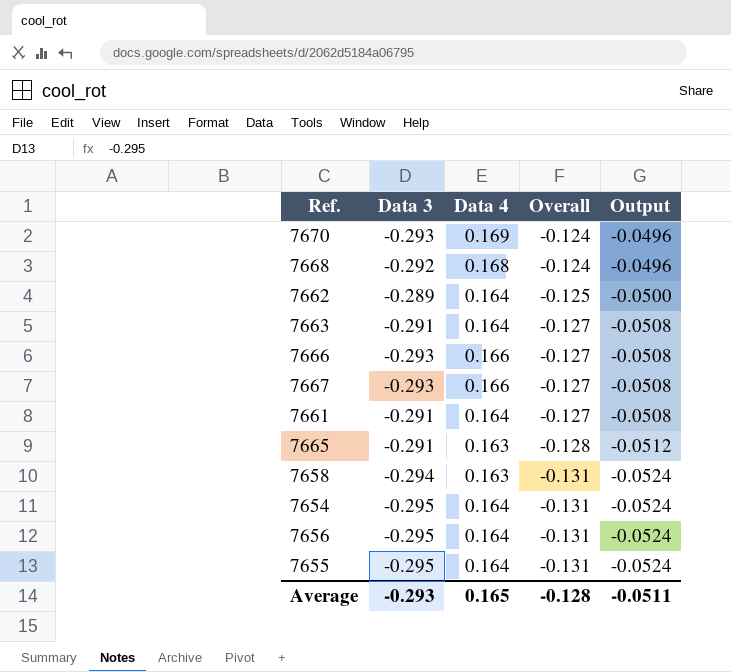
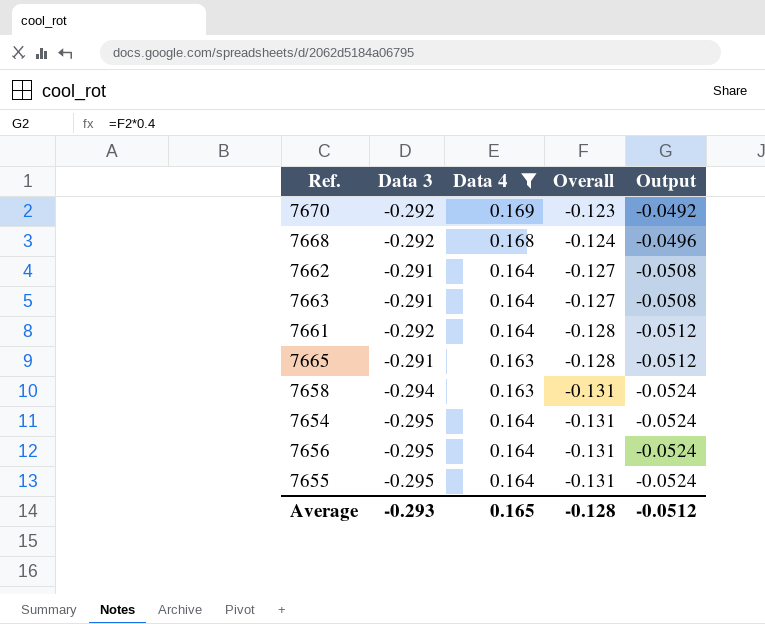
filter: none -> Data 4 != 0.166
7670 | Data 3: -0.293 -> -0.292
7670 | Overall: -0.124 -> -0.123
7670 | Output: -0.0496 -> -0.0492
7662 | Data 3: -0.289 -> -0.291
7662 | Overall: -0.125 -> -0.127
7662 | Output: -0.0500 -> -0.0508
7661 | Data 3: -0.291 -> -0.292
7661 | Overall: -0.127 -> -0.128
7661 | Output: -0.0508 -> -0.0512
Average | Output: -0.0511 -> -0.0512

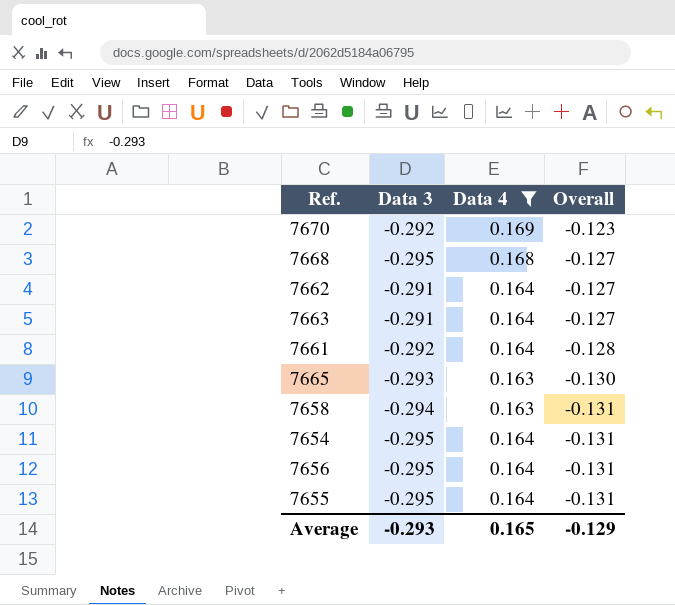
column Output | formula: [Overall] * 0.4 -> none
7668 | Data 3: -0.292 -> -0.295
7668 | Overall: -0.124 -> -0.127
7665 | Data 3: -0.291 -> -0.293
7665 | Overall: -0.128 -> -0.130
Average | Overall: -0.128 -> -0.129

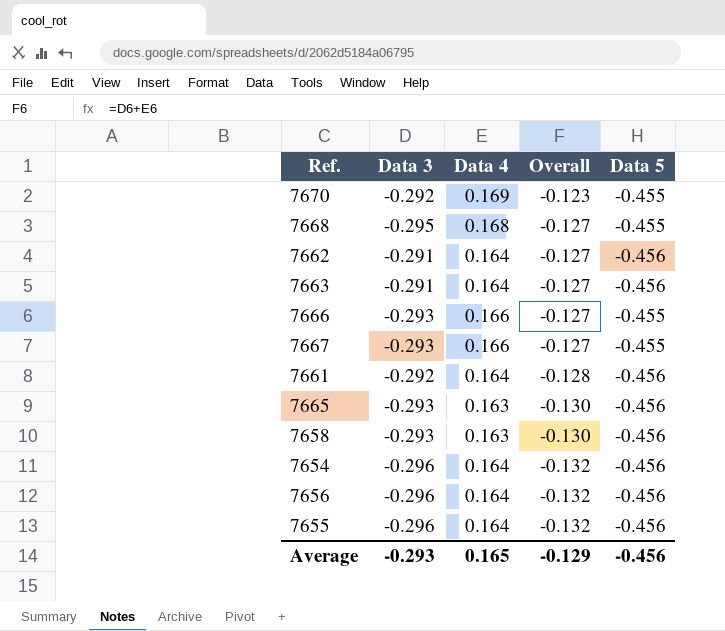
filter: Data 4 != 0.166 -> none
column Data 5 | position: none -> 5
7658 | Data 3: -0.294 -> -0.293
7658 | Overall: -0.131 -> -0.130
7654 | Data 3: -0.295 -> -0.296
7654 | Overall: -0.131 -> -0.132
7656 | Data 3: -0.295 -> -0.296
7656 | Overall: -0.131 -> -0.132
7655 | Data 3: -0.295 -> -0.296
7655 | Overall: -0.131 -> -0.132

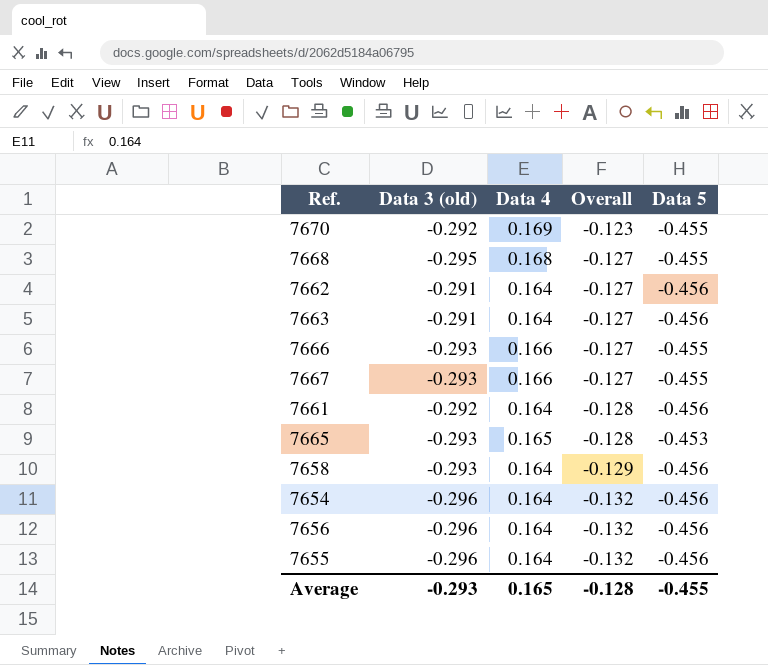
column name: Data 3 -> Data 3 (old)
7665 | Data 4: 0.163 -> 0.165
7665 | Overall: -0.130 -> -0.128
7665 | Data 5: -0.456 -> -0.453
7658 | Data 4: 0.163 -> 0.164
7658 | Overall: -0.130 -> -0.129
Average | Overall: -0.129 -> -0.128
Average | Data 5: -0.456 -> -0.455

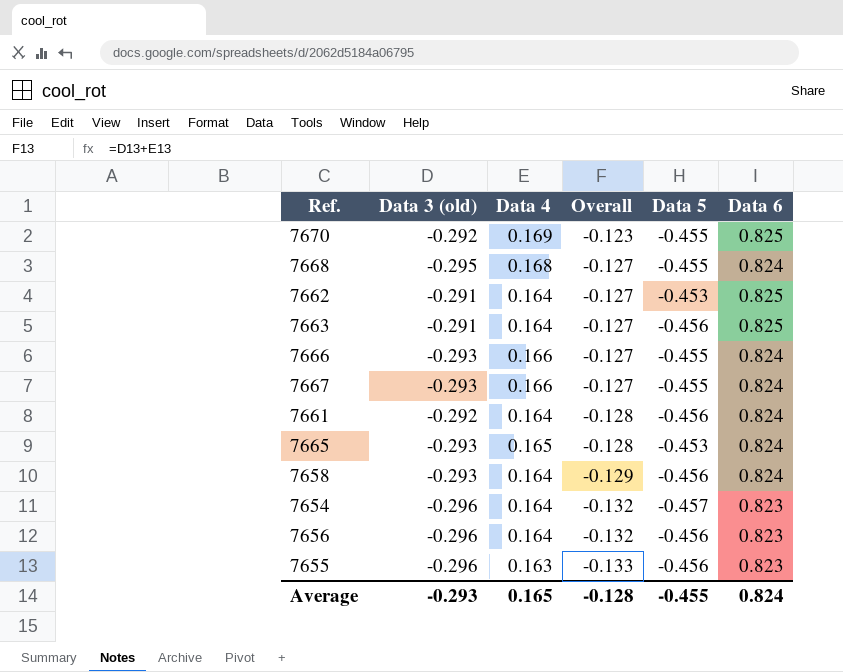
column Data 6 | position: none -> 6
7662 | Data 5: -0.456 -> -0.453
7654 | Data 5: -0.456 -> -0.457
7655 | Data 4: 0.164 -> 0.163
7655 | Overall: -0.132 -> -0.133

